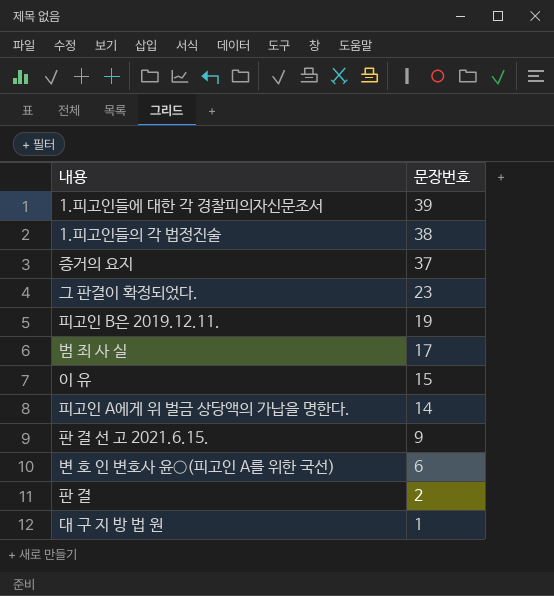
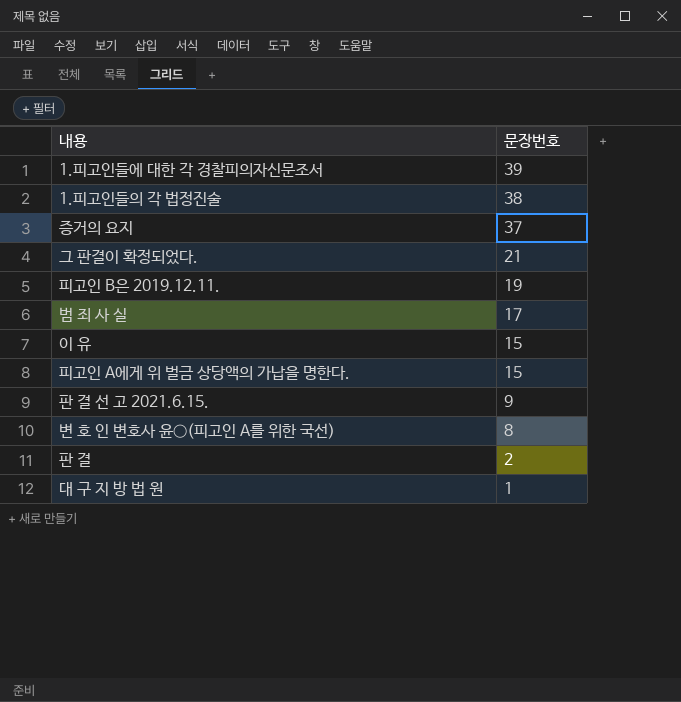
그 판결이 확정되었다. | 문장번호: 23 -> 21
피고인 A에게 위 벌금 상당액의 가납을 명한다. | 문장번호: 14 -> 15
변 호 인 변호사 윤○(피고인 A를 위한 국선) | 문장번호: 6 -> 8

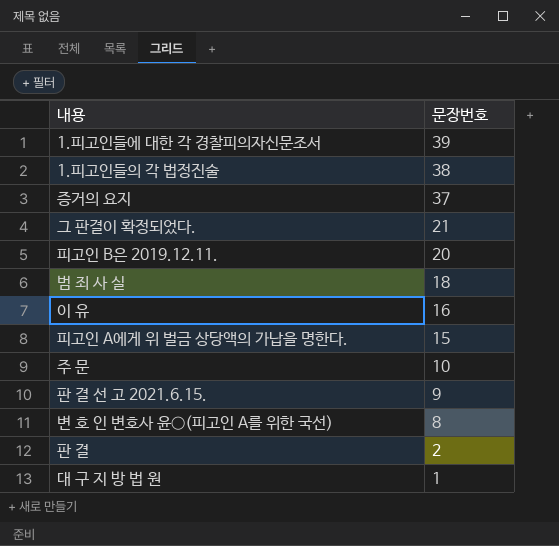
피고인 B은 2019.12.11. | 문장번호: 19 -> 20
범 죄 사 실 | 문장번호: 17 -> 18
이 유 | 문장번호: 15 -> 16
row 주 문: none -> 10

